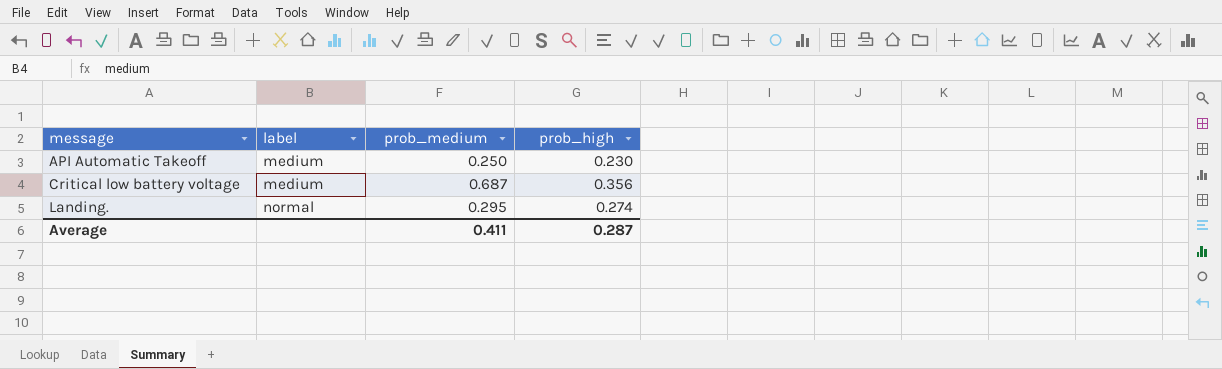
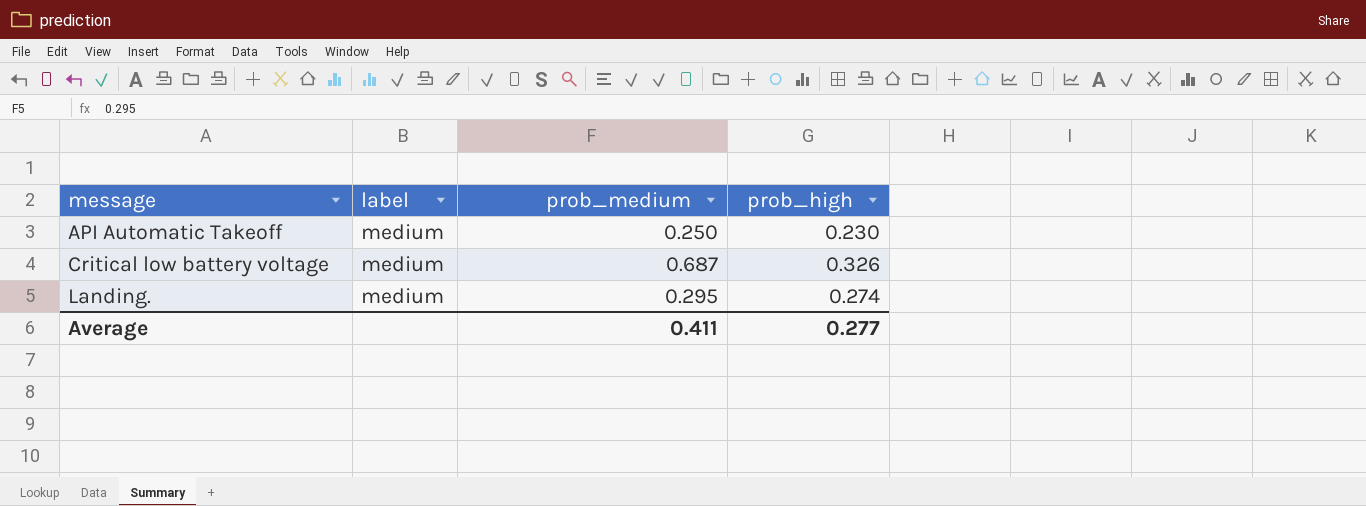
Critical low battery voltage | prob_high: 0.356 -> 0.326
Landing. | label: normal -> medium
Average | prob_high: 0.287 -> 0.277

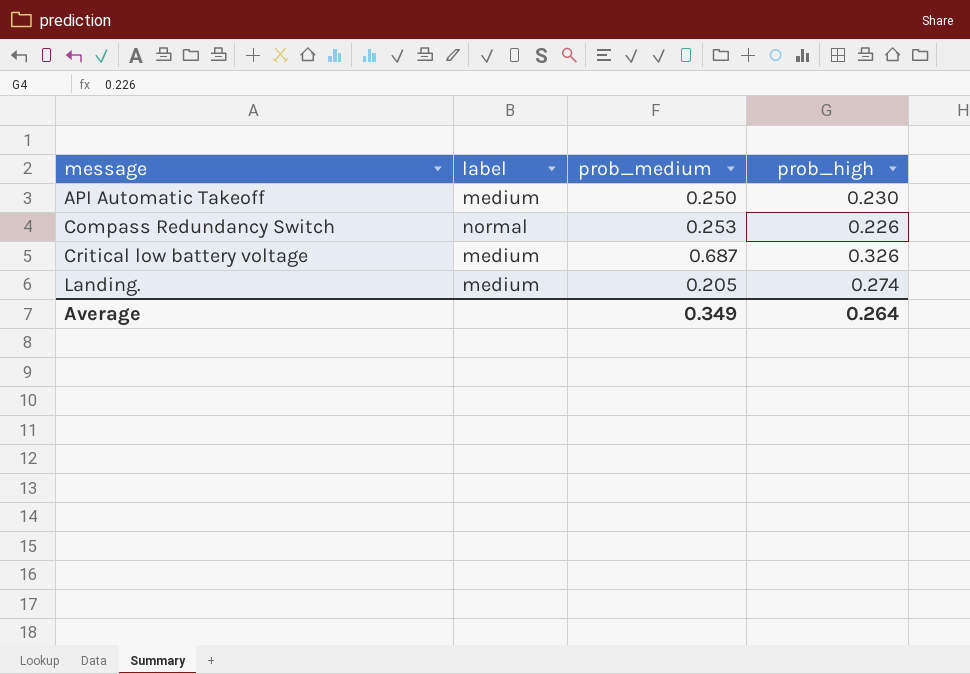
row Compass Redundancy Switch: none -> normal | 0.253 | 0.226
Landing. | prob_medium: 0.295 -> 0.205
Average | prob_medium: 0.411 -> 0.349
Average | prob_high: 0.277 -> 0.264

